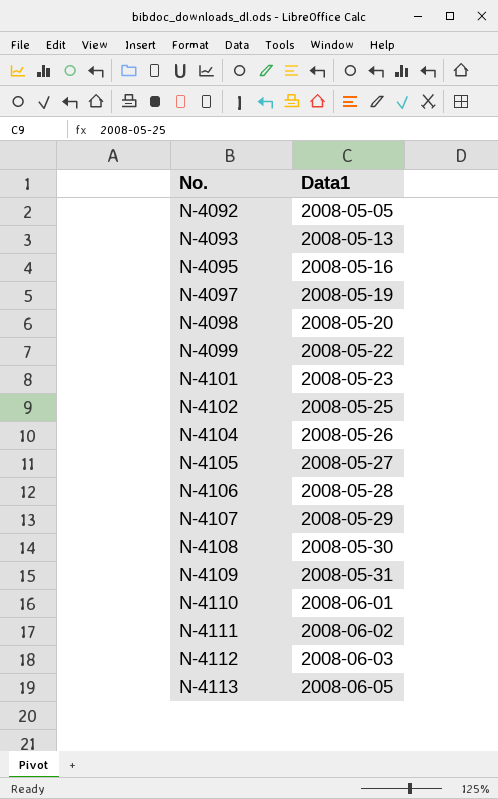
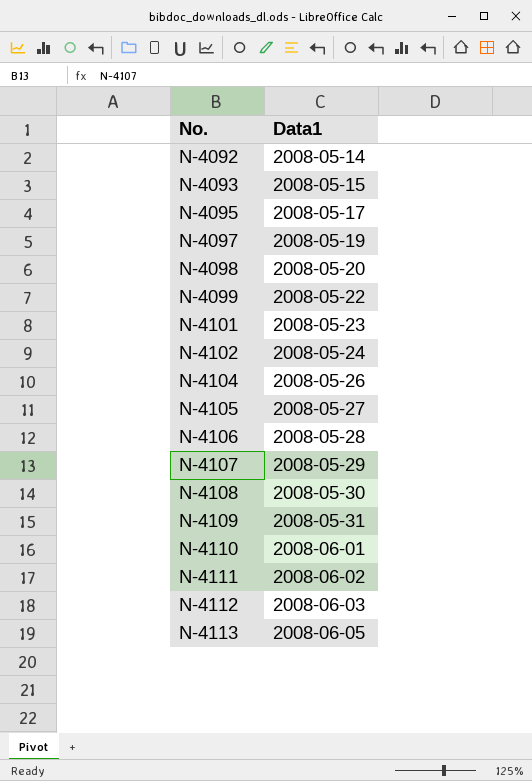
N-4092 | Data1: 2008-05-05 -> 2008-05-14
N-4093 | Data1: 2008-05-13 -> 2008-05-15
N-4095 | Data1: 2008-05-16 -> 2008-05-17
N-4102 | Data1: 2008-05-25 -> 2008-05-24

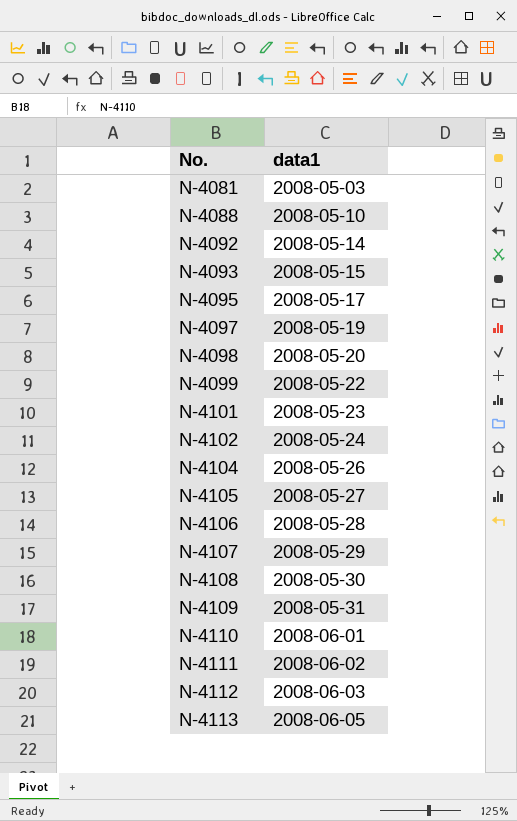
column name: Data1 -> data1
row N-4081: none -> 2008-05-03
row N-4088: none -> 2008-05-10

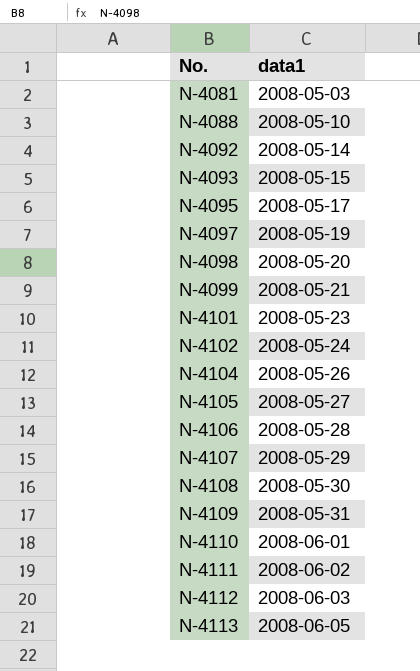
N-4099 | data1: 2008-05-22 -> 2008-05-21

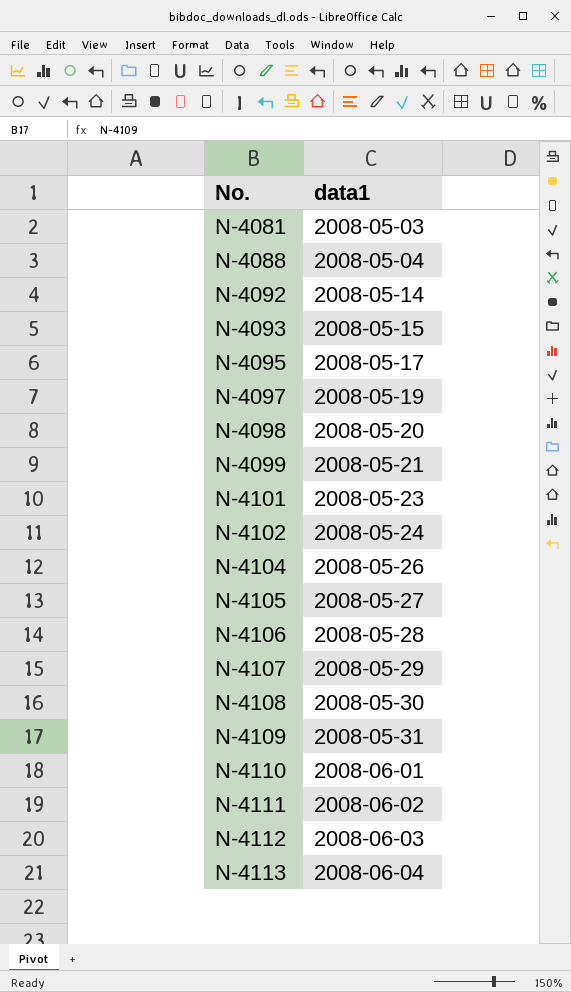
N-4088 | data1: 2008-05-10 -> 2008-05-04
N-4113 | data1: 2008-06-05 -> 2008-06-04

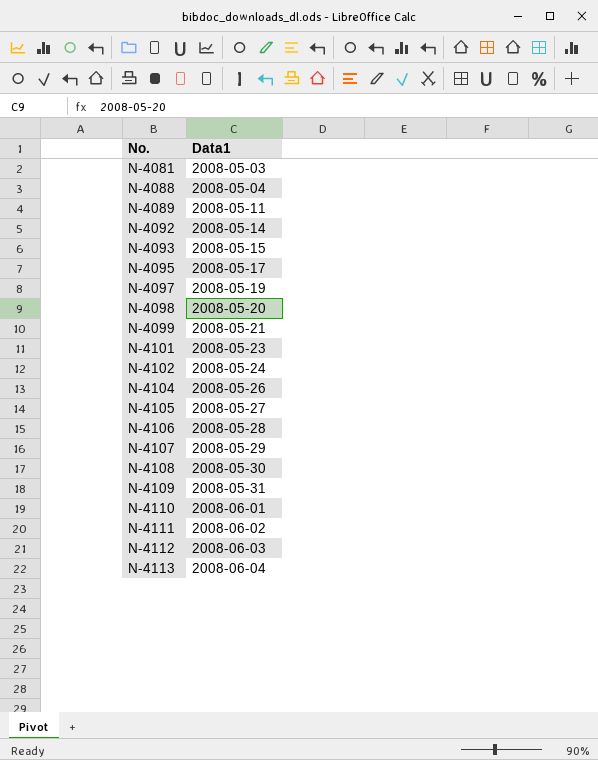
column name: data1 -> Data1
row N-4089: none -> 2008-05-11

